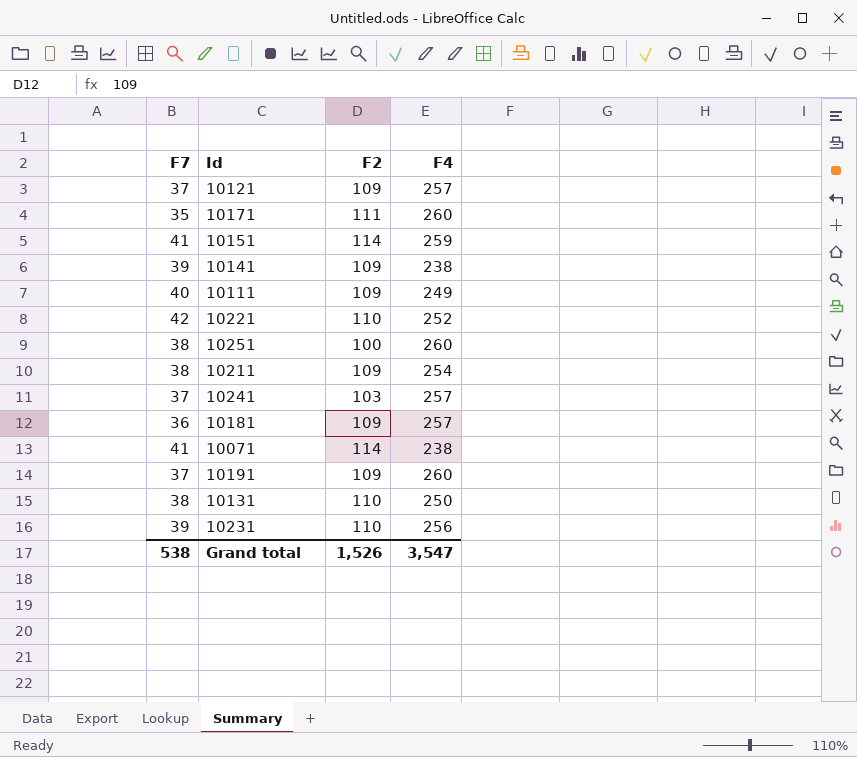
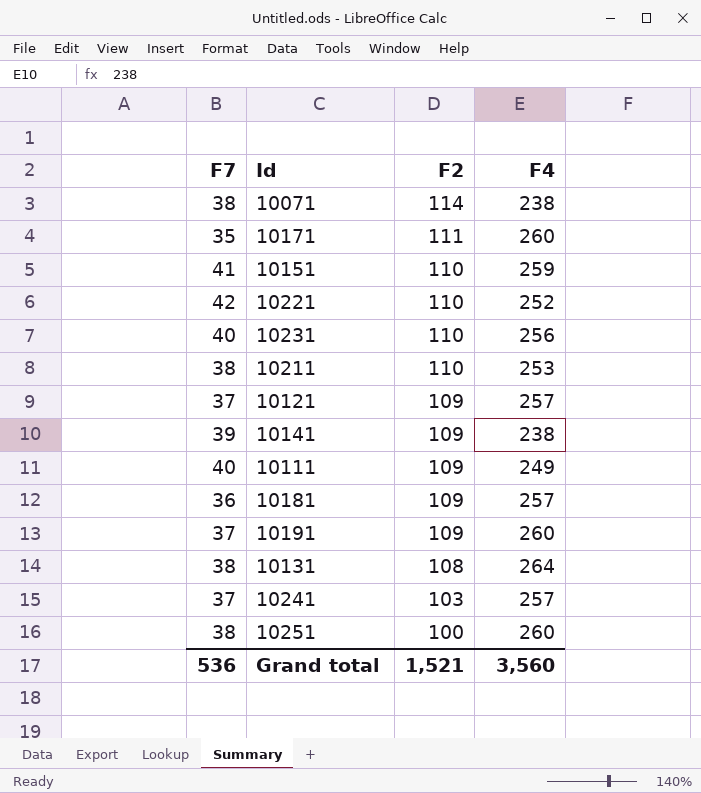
row order: none -> F2 descending
10071 | F7: 41 -> 38
10151 | F2: 114 -> 110
10231 | F7: 39 -> 40
10211 | F2: 109 -> 110
10211 | F4: 254 -> 253
10131 | F2: 110 -> 108
10131 | F4: 250 -> 264
Grand total | F7: 538 -> 536
Grand total | F2: 1,526 -> 1,521
Grand total | F4: 3,547 -> 3,560

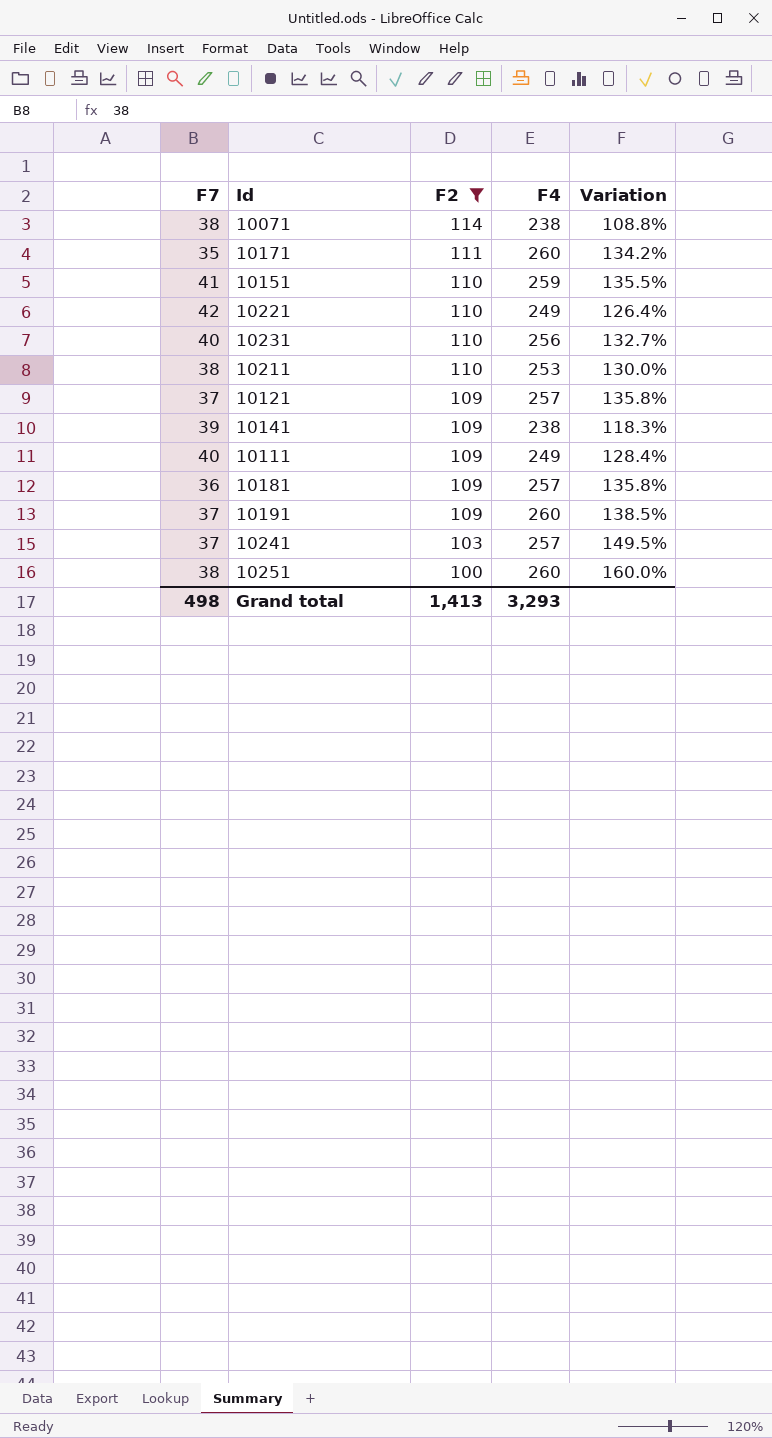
filter: none -> F2 != 108
column Variation | formula: none -> ([F4] - [F2]) / [F2]
10221 | F4: 252 -> 249
Grand total | F7: 536 -> 498
Grand total | F2: 1,521 -> 1,413
Grand total | F4: 3,560 -> 3,293

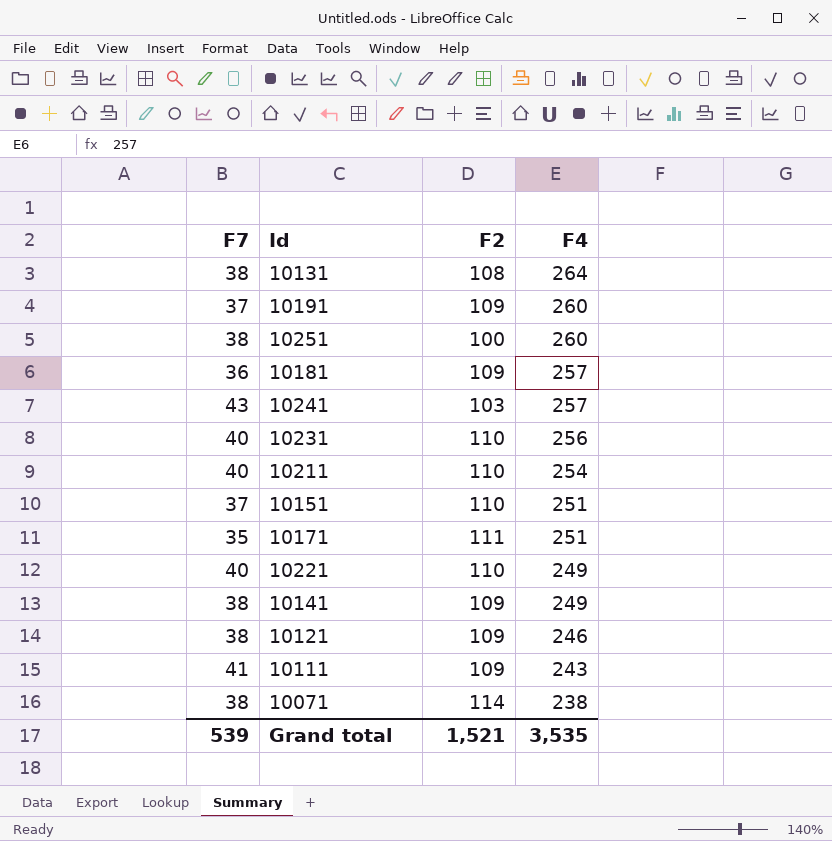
filter: F2 != 108 -> none
row order: F2 descending -> F4 descending
column Variation | formula: ([F4] - [F2]) / [F2] -> none
10241 | F7: 37 -> 43
10211 | F7: 38 -> 40
10211 | F4: 253 -> 254
10151 | F7: 41 -> 37
10151 | F4: 259 -> 251
10171 | F4: 260 -> 251
10221 | F7: 42 -> 40
10141 | F7: 39 -> 38
10141 | F4: 238 -> 249
10121 | F7: 37 -> 38
10121 | F4: 257 -> 246
10111 | F7: 40 -> 41
10111 | F4: 249 -> 243
Grand total | F7: 498 -> 539
Grand total | F2: 1,413 -> 1,521
Grand total | F4: 3,293 -> 3,535

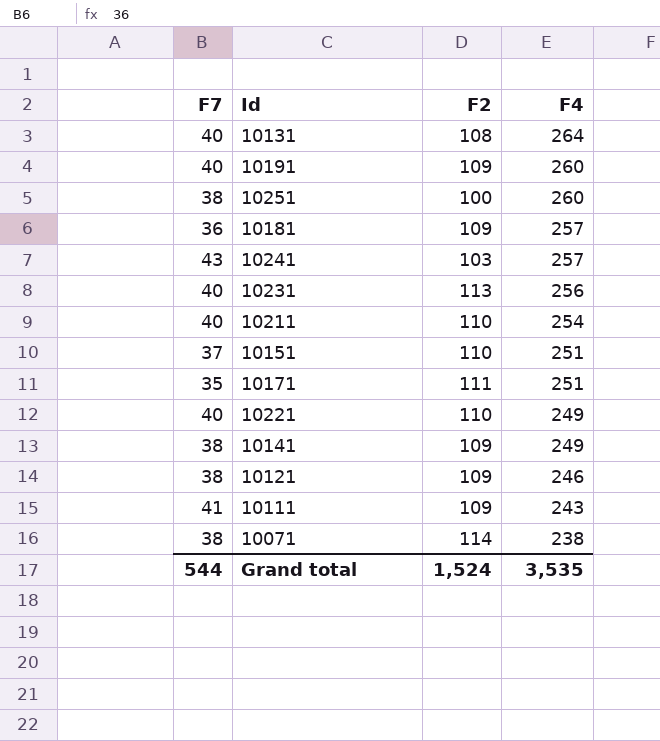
10131 | F7: 38 -> 40
10191 | F7: 37 -> 40
10231 | F2: 110 -> 113
Grand total | F7: 539 -> 544
Grand total | F2: 1,521 -> 1,524

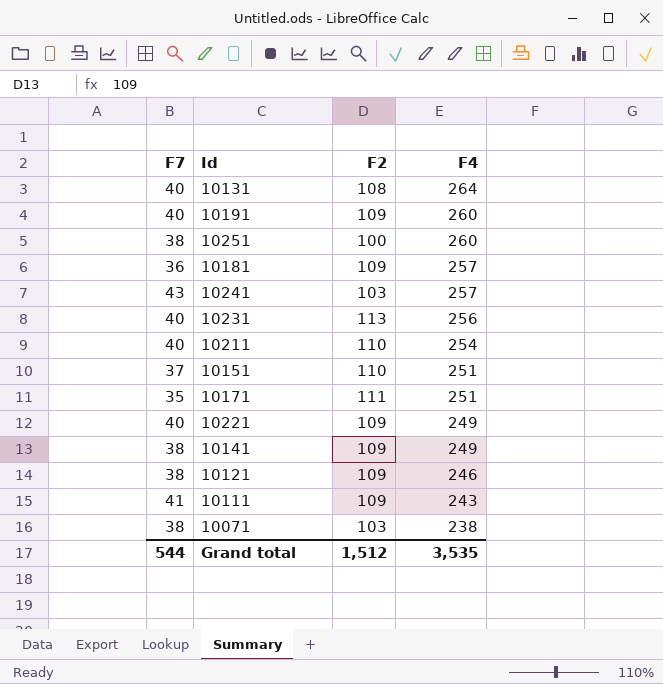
10221 | F2: 110 -> 109
10071 | F2: 114 -> 103
Grand total | F2: 1,524 -> 1,512

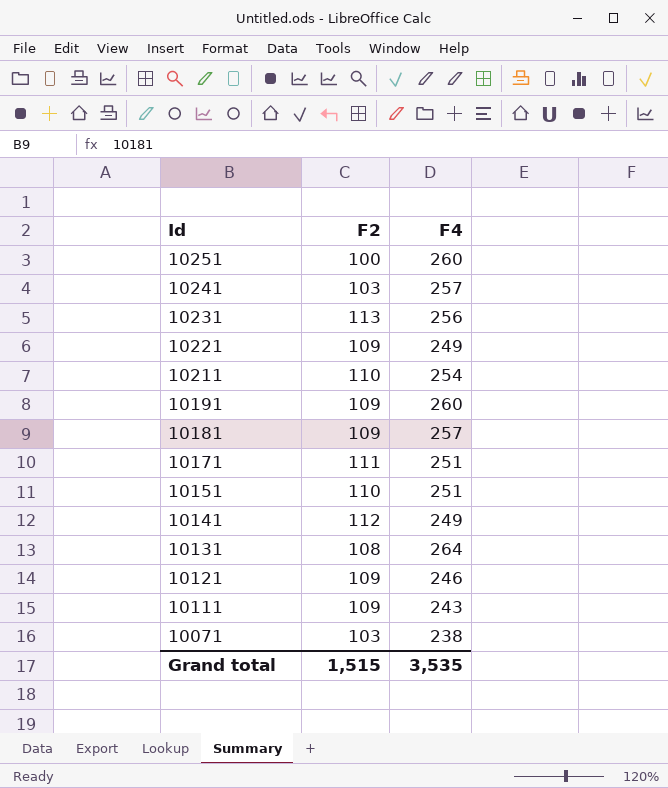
row order: F4 descending -> Id descending
column F7 | position: 1 -> none
10141 | F2: 109 -> 112
Grand total | F2: 1,512 -> 1,515

